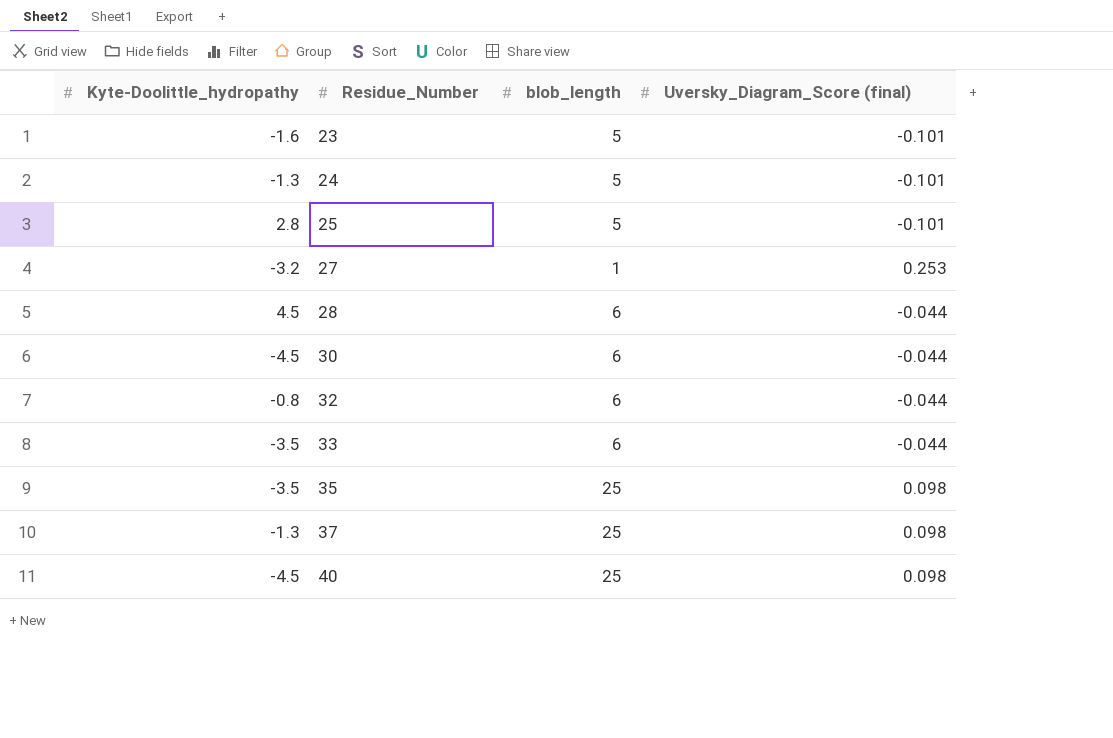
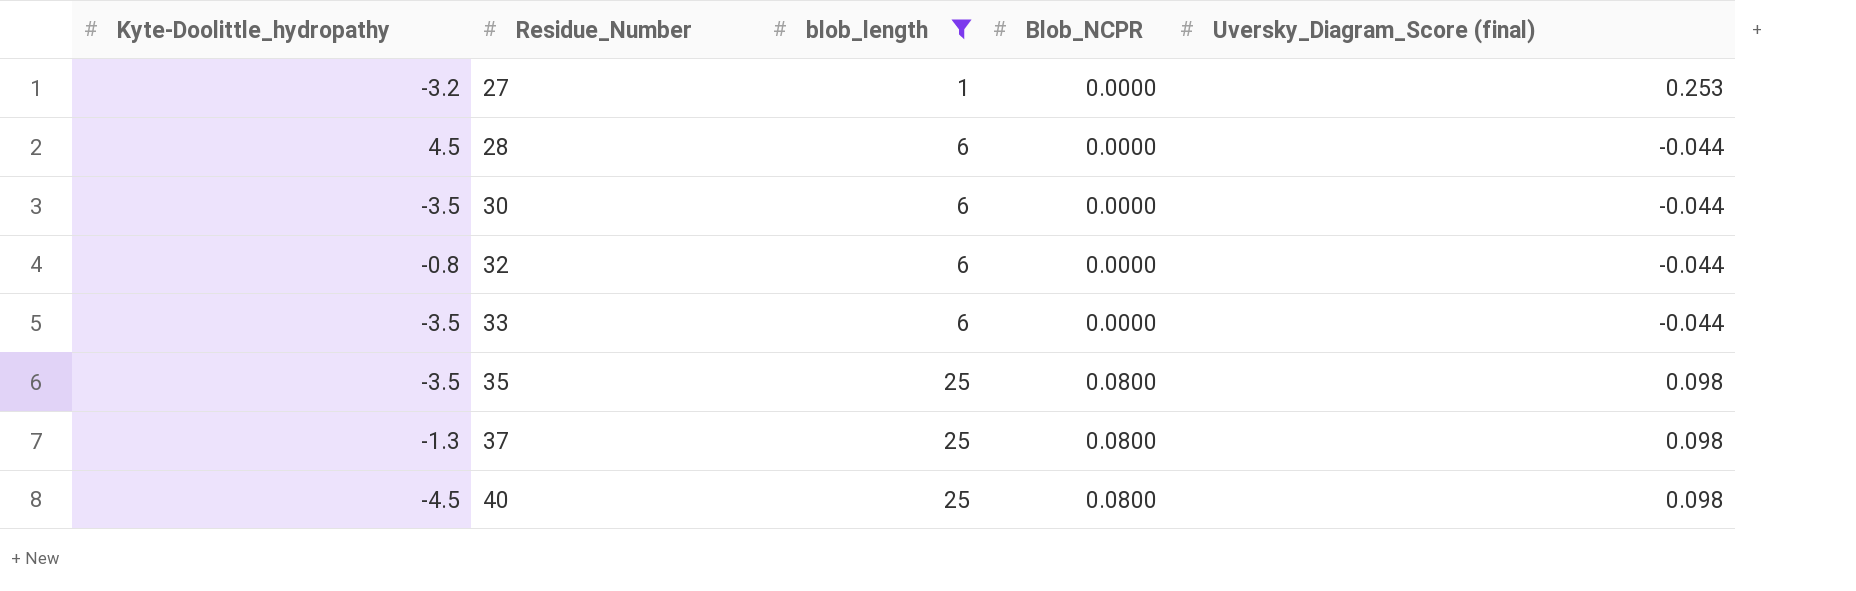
filter: none -> blob_length != 5
column Blob_NCPR | position: none -> 4
30 | Kyte-Doolittle_hydropathy: -4.5 -> -3.5

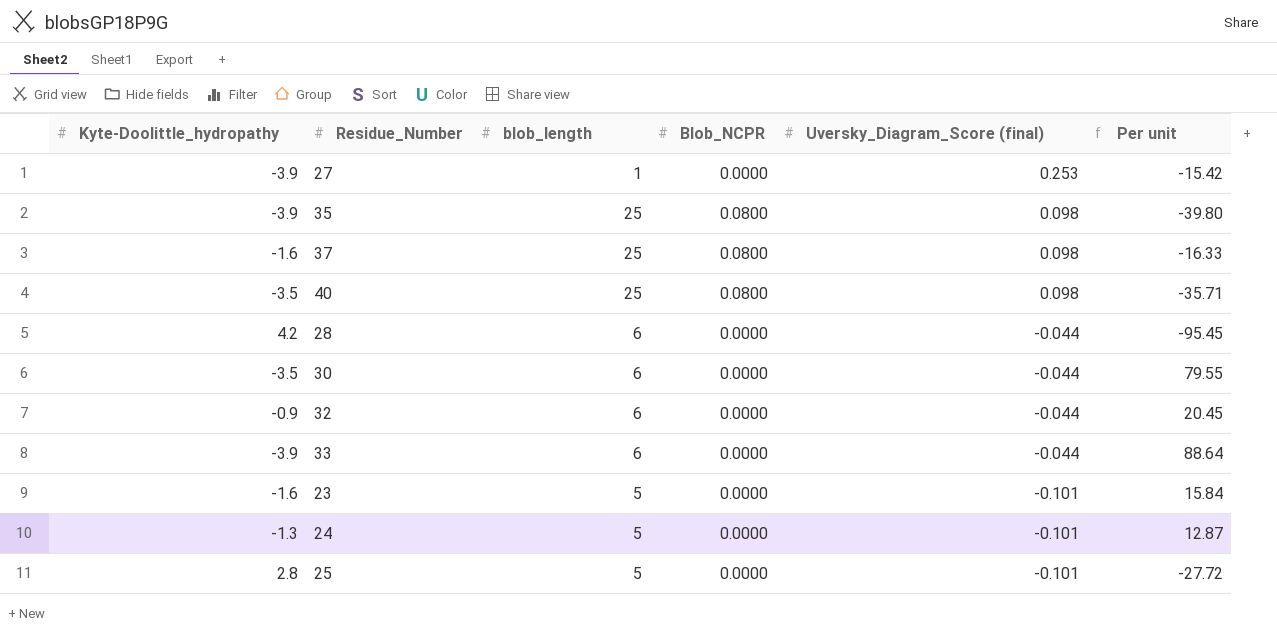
filter: blob_length != 5 -> none
row order: Residue_Number ascending -> Uversky_Diagram_Score (final) descending
column Per unit | formula: none -> [Kyte-Doolittle_hydropathy] / [Uversky_Diagram_Score (final)]
27 | Kyte-Doolittle_hydropathy: -3.2 -> -3.9
35 | Kyte-Doolittle_hydropathy: -3.5 -> -3.9
37 | Kyte-Doolittle_hydropathy: -1.3 -> -1.6
40 | Kyte-Doolittle_hydropathy: -4.5 -> -3.5
28 | Kyte-Doolittle_hydropathy: 4.5 -> 4.2
32 | Kyte-Doolittle_hydropathy: -0.8 -> -0.9
33 | Kyte-Doolittle_hydropathy: -3.5 -> -3.9

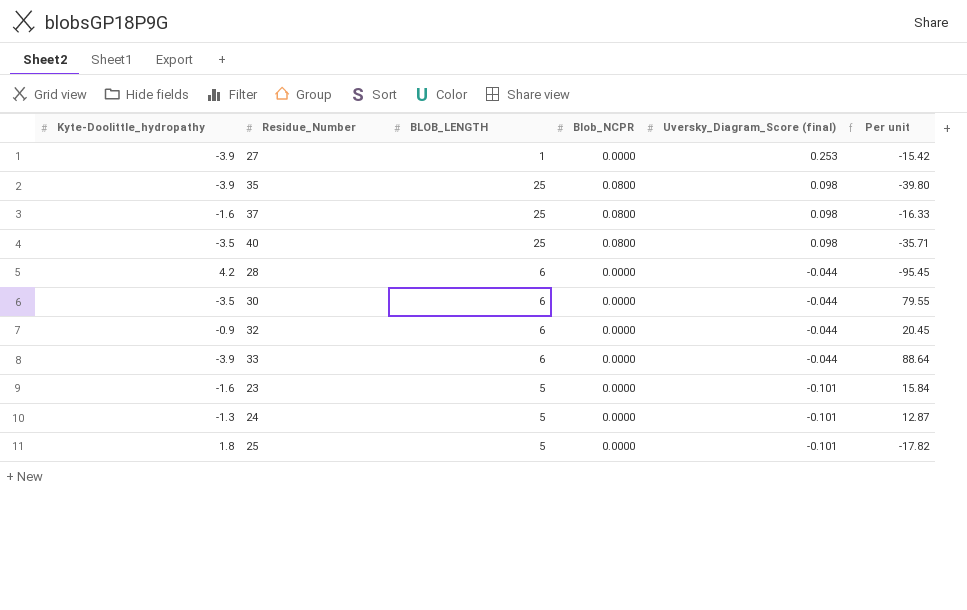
column name: blob_length -> BLOB_LENGTH
25 | Kyte-Doolittle_hydropathy: 2.8 -> 1.8
25 | Per unit: -27.72 -> -17.82

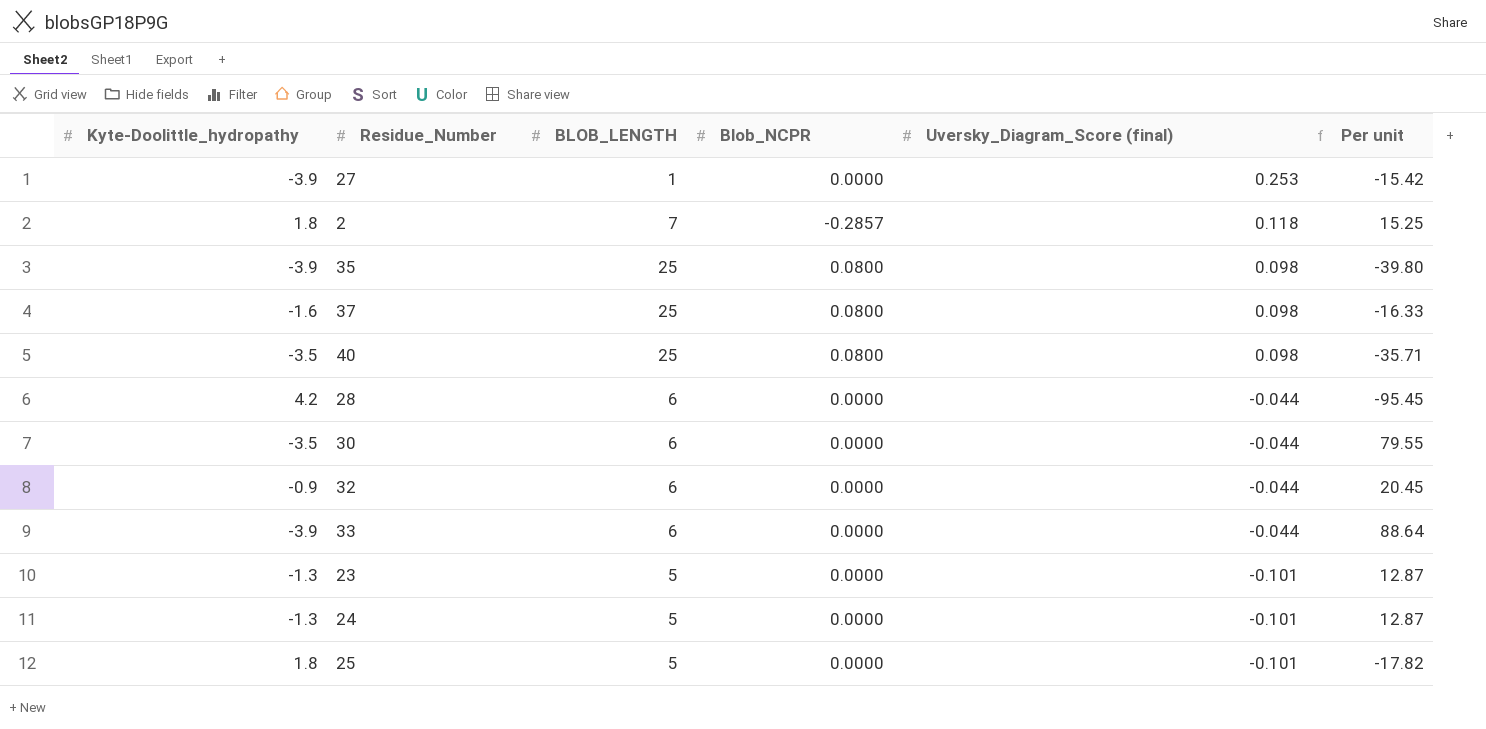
row 2: none -> 1.8 | 7 | -0.2857 | 0.118 | 15.25
23 | Kyte-Doolittle_hydropathy: -1.6 -> -1.3
23 | Per unit: 15.84 -> 12.87

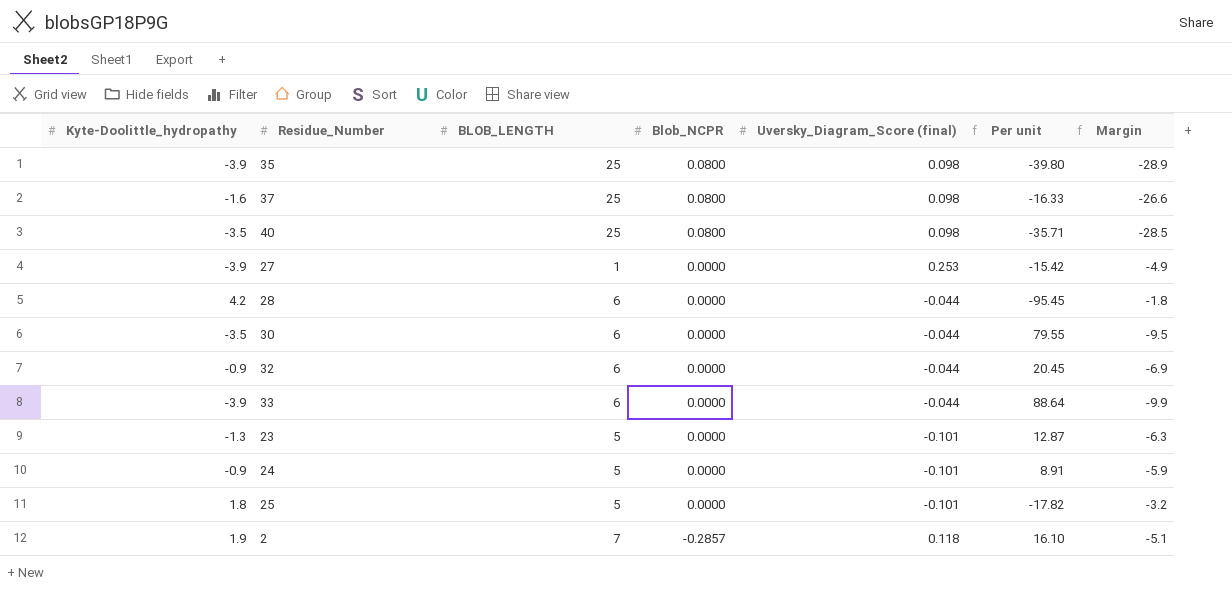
row order: Uversky_Diagram_Score (final) descending -> Blob_NCPR descending
column Margin | formula: none -> [Kyte-Doolittle_hydropathy] - [BLOB_LENGTH]
24 | Kyte-Doolittle_hydropathy: -1.3 -> -0.9
24 | Per unit: 12.87 -> 8.91
2 | Kyte-Doolittle_hydropathy: 1.8 -> 1.9
2 | Per unit: 15.25 -> 16.10

